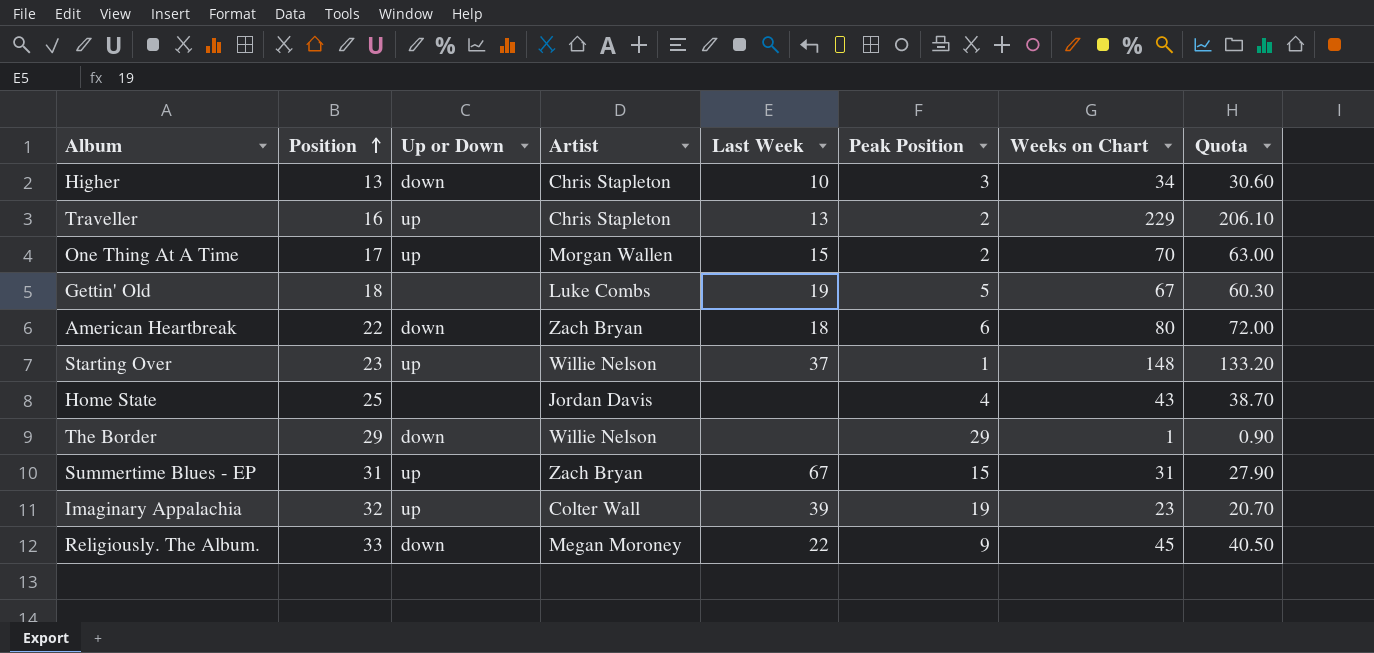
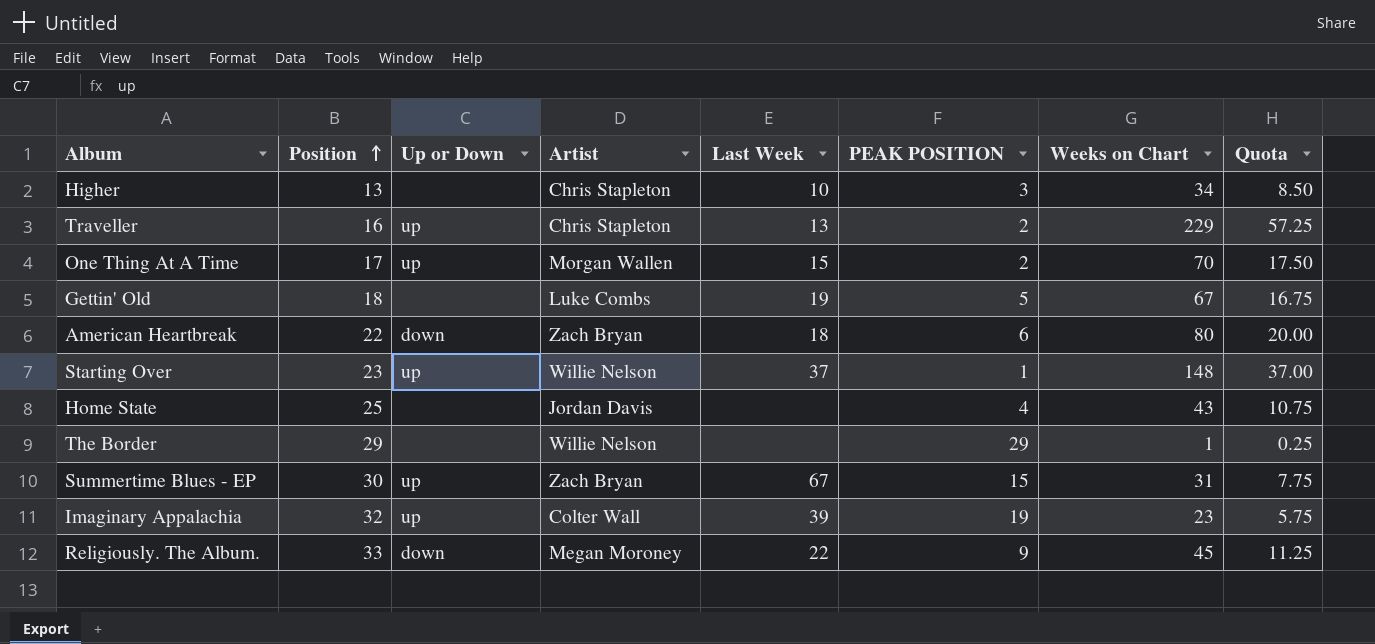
column name: Peak Position -> PEAK POSITION
column Quota | formula: [Weeks on Chart] * 0.9 -> [Weeks on Chart] * 0.25
Higher | Up or Down: down -> none
The Border | Up or Down: down -> none
Summertime Blues - EP | Position: 31 -> 30

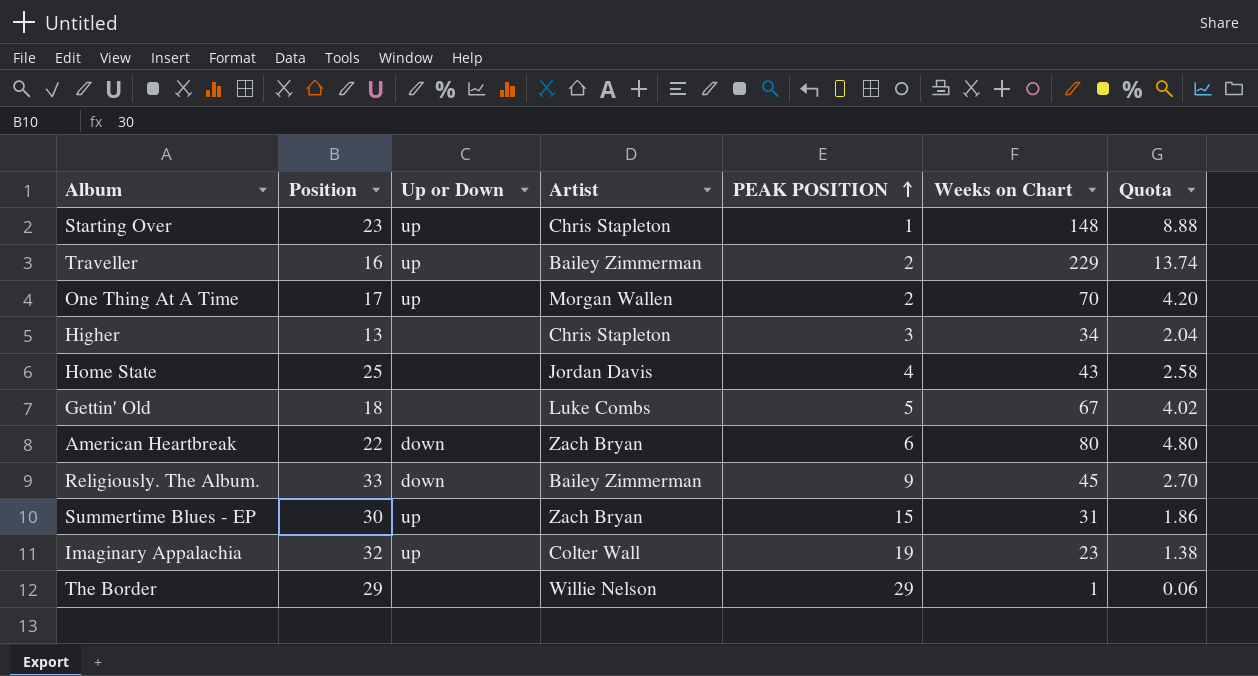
row order: Position ascending -> PEAK POSITION ascending
column Last Week | position: 5 -> none
column Quota | formula: [Weeks on Chart] * 0.25 -> [Weeks on Chart] * 0.06
Starting Over | Artist: Willie Nelson -> Chris Stapleton
Traveller | Artist: Chris Stapleton -> Bailey Zimmerman
Religiously. The Album. | Artist: Megan Moroney -> Bailey Zimmerman

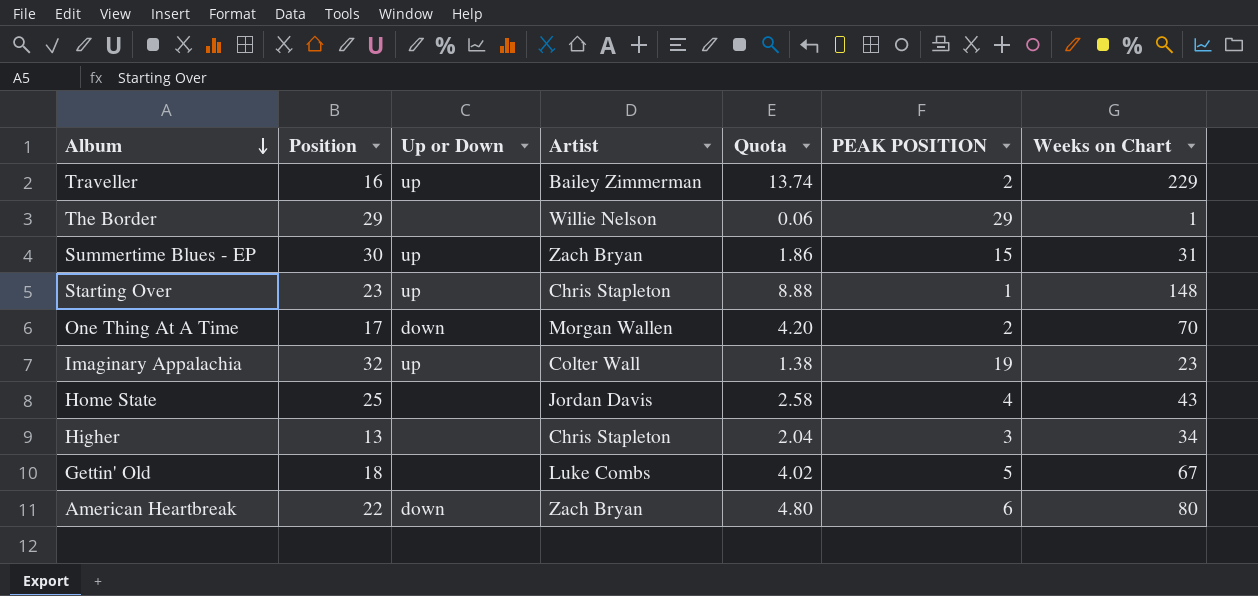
row order: PEAK POSITION ascending -> Album descending
column Quota | position: 7 -> 5
row Religiously. The Album.: 33 | down | Bailey Zimmerman | 9 | 45 | 2.70 -> none
One Thing At A Time | Up or Down: up -> down

